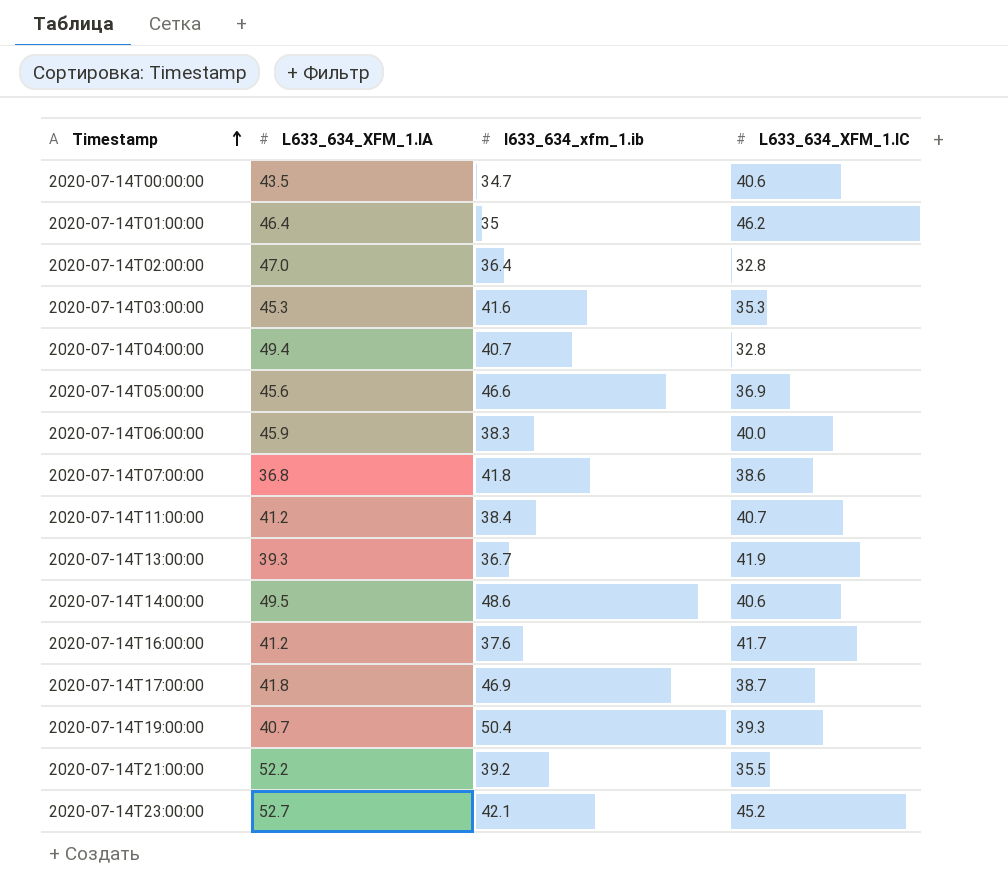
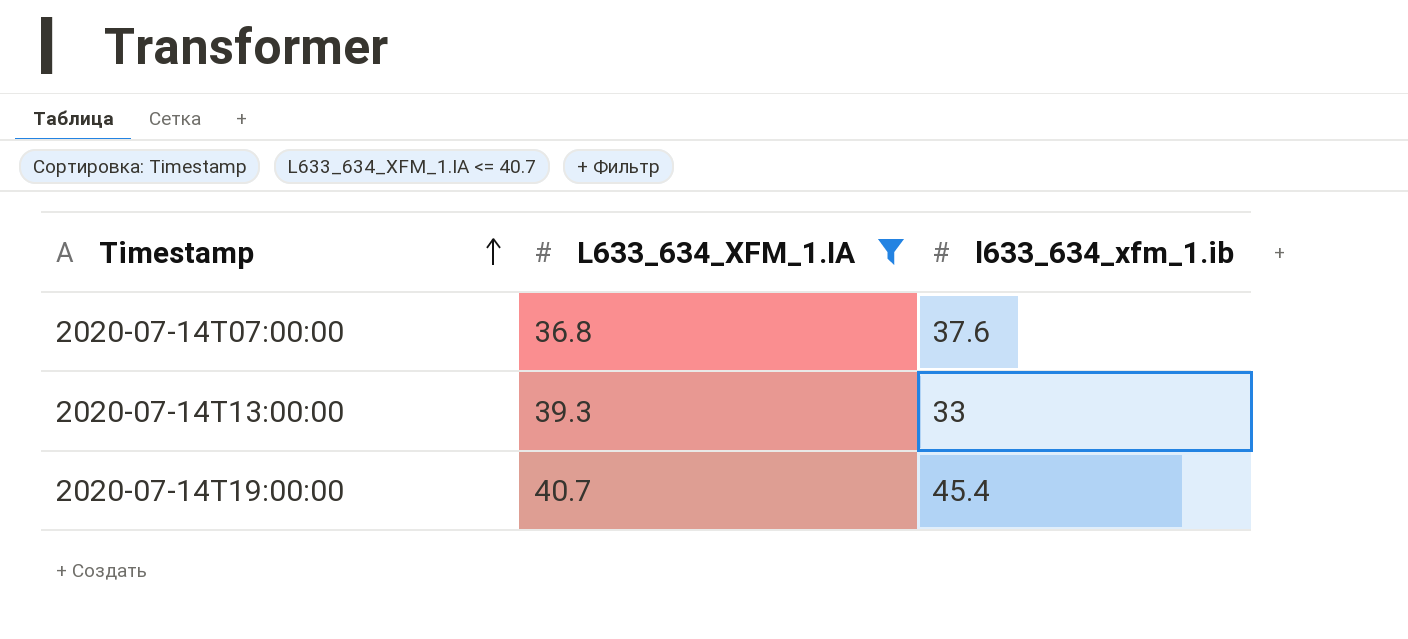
filter: none -> L633_634_XFM_1.IA <= 40.7
column L633_634_XFM_1.IC | position: 4 -> none
2020-07-14T07:00:00 | l633_634_xfm_1.ib: 41.8 -> 37.6
2020-07-14T13:00:00 | l633_634_xfm_1.ib: 36.7 -> 33
2020-07-14T19:00:00 | l633_634_xfm_1.ib: 50.4 -> 45.4

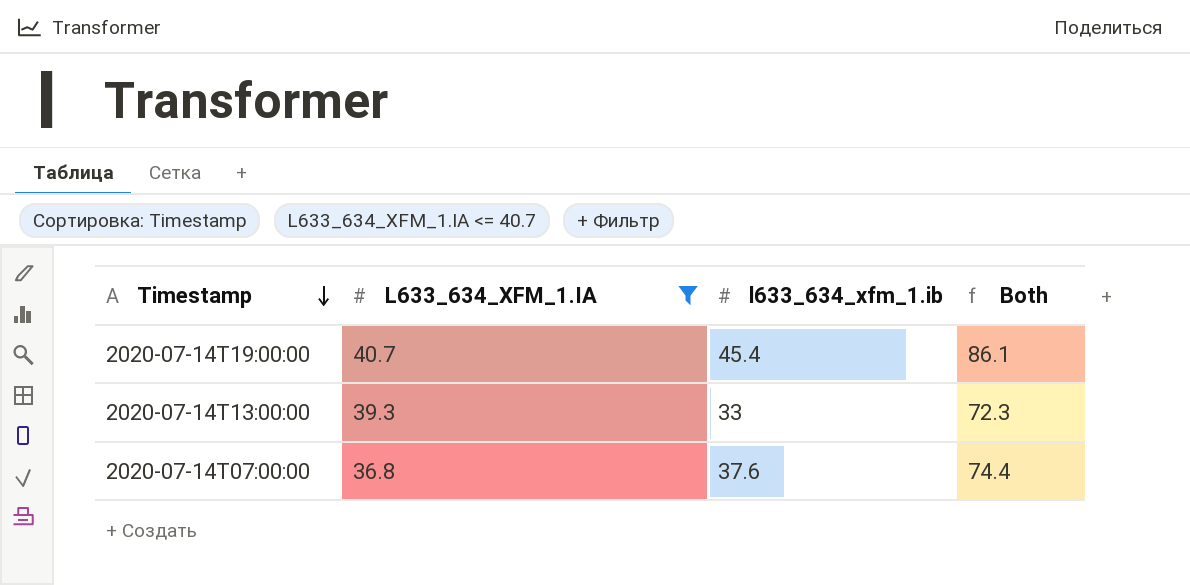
row order: Timestamp ascending -> Timestamp descending
column Both | formula: none -> [L633_634_XFM_1.IA] + [l633_634_xfm_1.ib]

